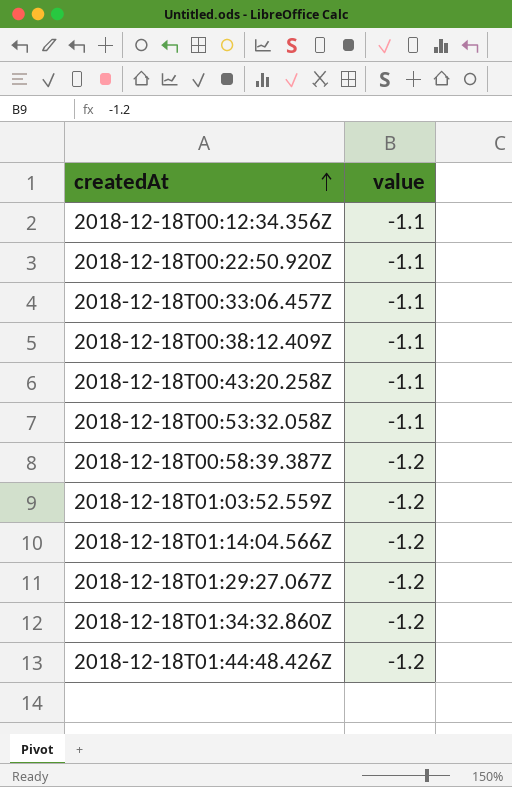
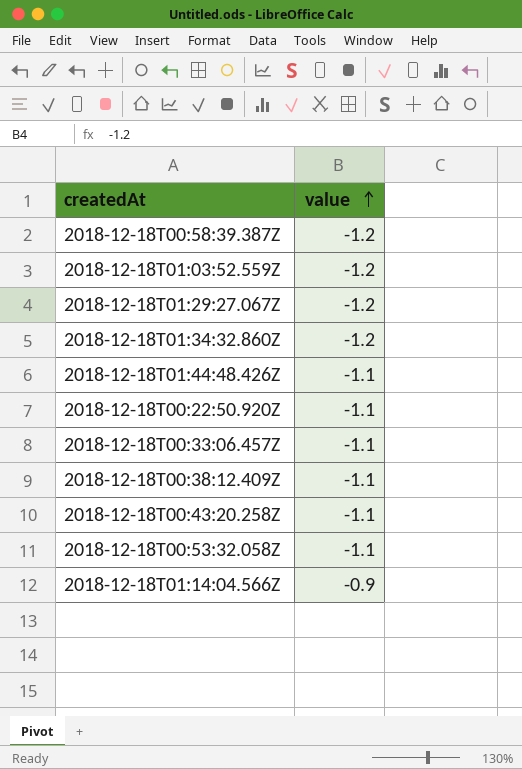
row order: createdAt ascending -> value ascending
row 2018-12-18T00:12:34.356Z: -1.1 -> none
2018-12-18T01:44:48.426Z | value: -1.2 -> -1.1
2018-12-18T01:14:04.566Z | value: -1.2 -> -0.9

